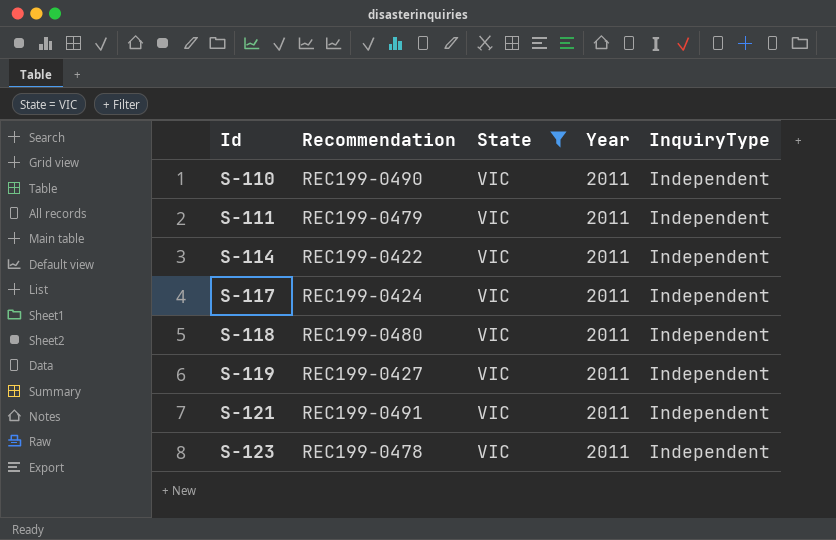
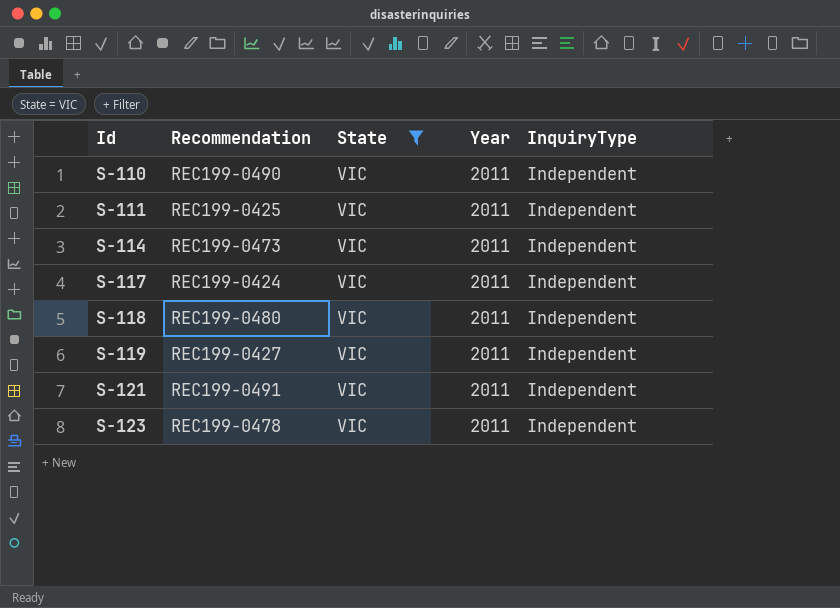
S-111 | Recommendation: REC199-0479 -> REC199-0425
S-114 | Recommendation: REC199-0422 -> REC199-0473

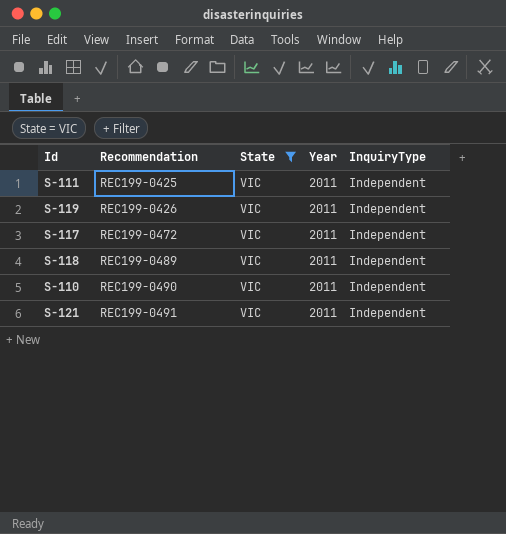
row order: Id ascending -> Recommendation ascending
row S-114: REC199-0473 | VIC | 2011 | Independent -> none
row S-123: REC199-0478 | VIC | 2011 | Independent -> none
S-119 | Recommendation: REC199-0427 -> REC199-0426
S-117 | Recommendation: REC199-0424 -> REC199-0472
S-118 | Recommendation: REC199-0480 -> REC199-0489

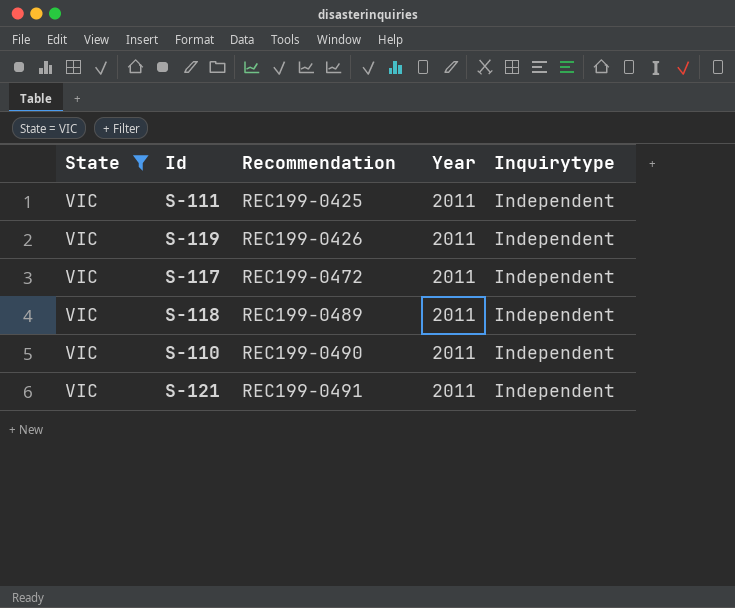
column State | position: 3 -> 1
column name: InquiryType -> Inquirytype

